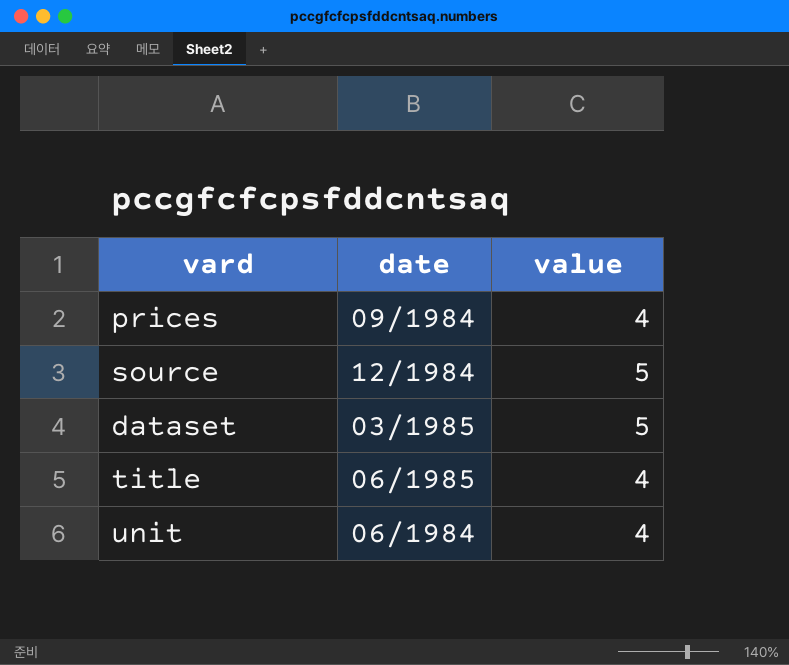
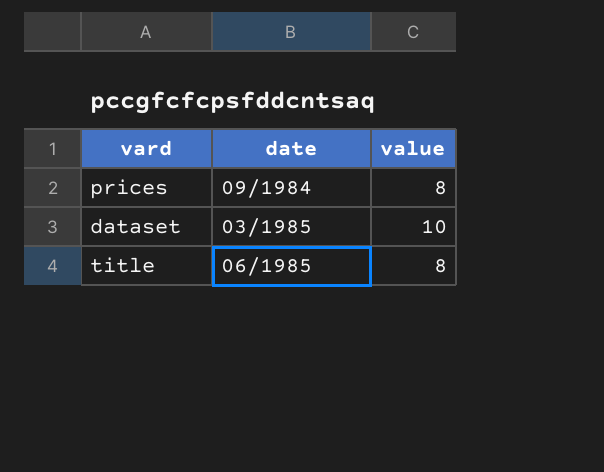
row source: 12/1984 | 5 -> none
row unit: 06/1984 | 4 -> none
prices | value: 4 -> 8
dataset | value: 5 -> 10
title | value: 4 -> 8

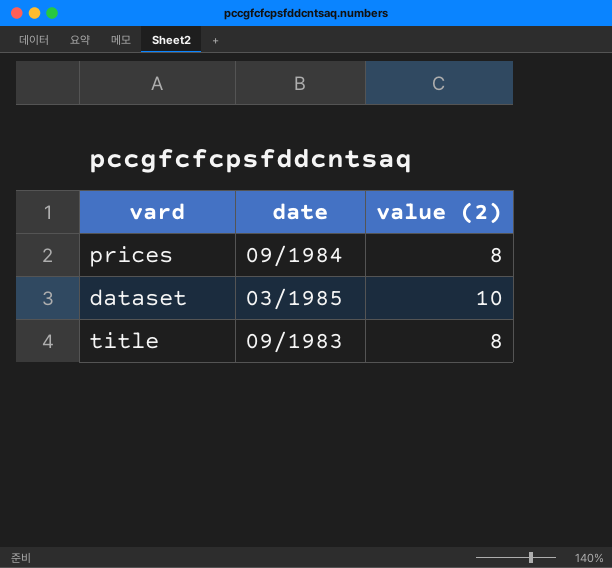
column name: value -> value (2)
title | date: 06/1985 -> 09/1983

